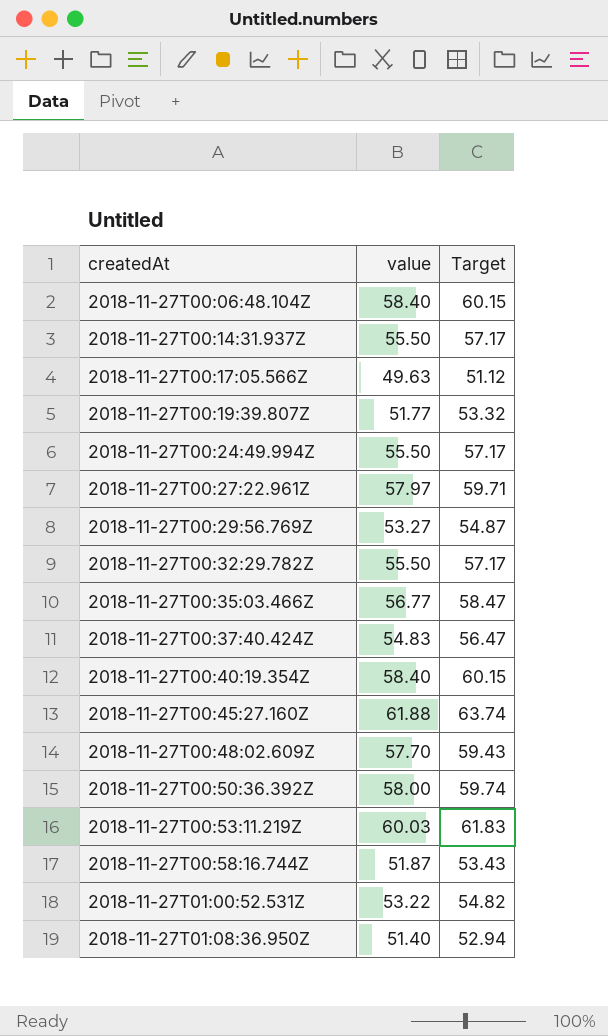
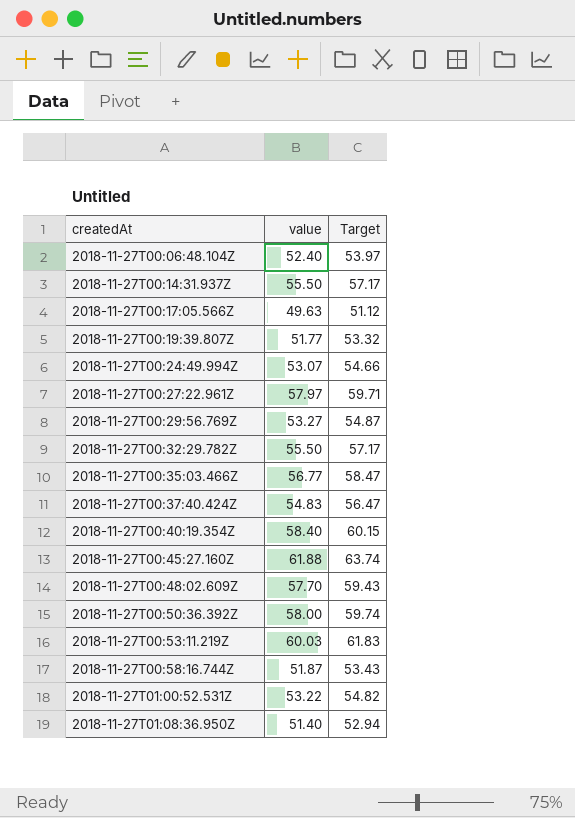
2018-11-27T00:06:48.104Z | value: 58.40 -> 52.40
2018-11-27T00:06:48.104Z | Target: 60.15 -> 53.97
2018-11-27T00:24:49.994Z | value: 55.50 -> 53.07
2018-11-27T00:24:49.994Z | Target: 57.17 -> 54.66

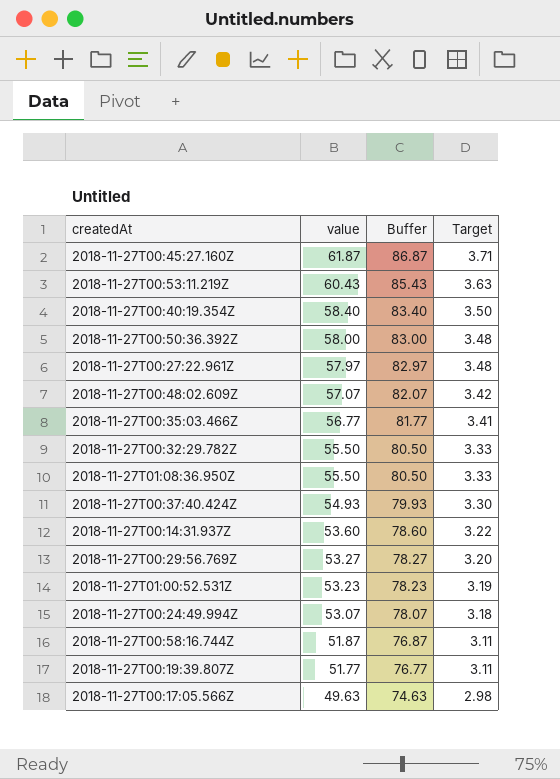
row order: createdAt ascending -> value descending
column Buffer | formula: none -> [value] + 25
column Target | formula: [value] * 1.03 -> [value] * 0.06
row 2018-11-27T00:06:48.104Z: 52.40 | 53.97 -> none
2018-11-27T00:45:27.160Z | value: 61.88 -> 61.87
2018-11-27T00:53:11.219Z | value: 60.03 -> 60.43
2018-11-27T00:48:02.609Z | value: 57.70 -> 57.07
2018-11-27T01:08:36.950Z | value: 51.40 -> 55.50
2018-11-27T00:37:40.424Z | value: 54.83 -> 54.93
2018-11-27T00:14:31.937Z | value: 55.50 -> 53.60
2018-11-27T01:00:52.531Z | value: 53.22 -> 53.23

